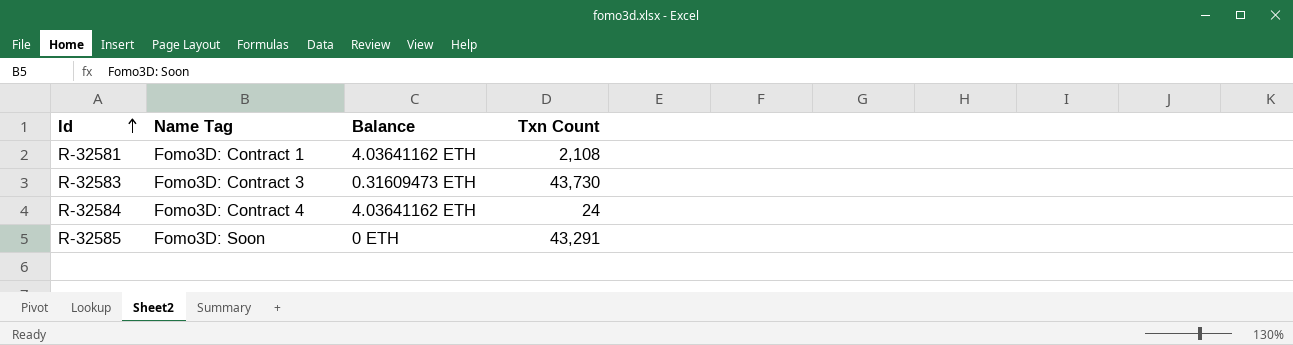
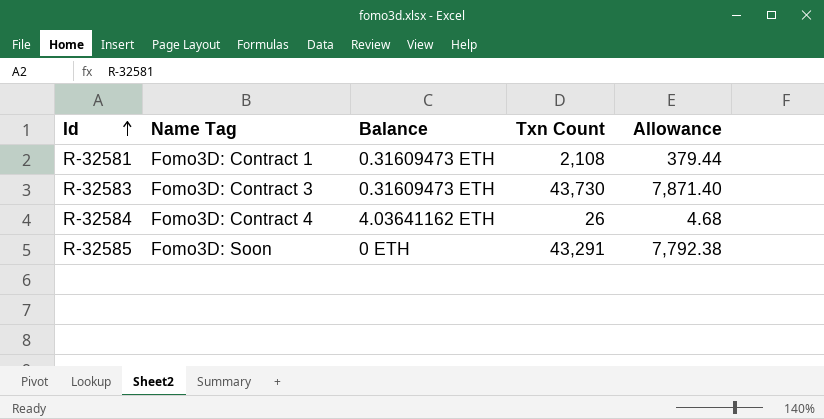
column Allowance | formula: none -> [Txn Count] * 0.18
R-32581 | Balance: 4.03641162 ETH -> 0.31609473 ETH
R-32584 | Txn Count: 24 -> 26

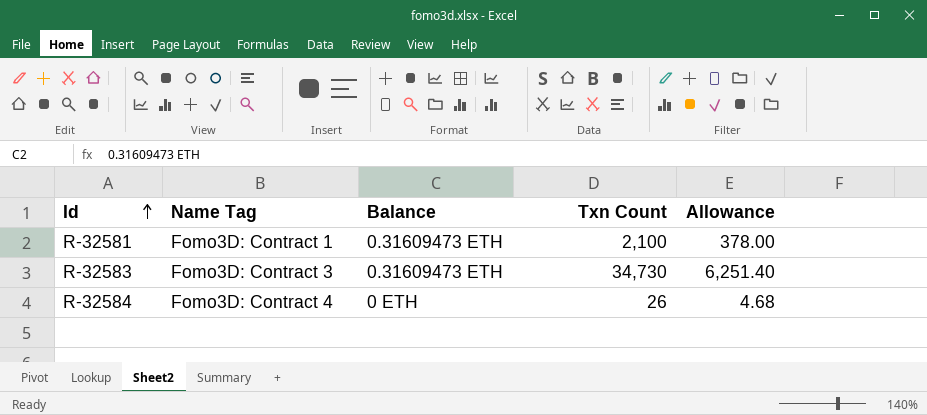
row R-32585: Fomo3D: Soon | 0 ETH | 43,291 | 7,792.38 -> none
R-32581 | Txn Count: 2,108 -> 2,100
R-32581 | Allowance: 379.44 -> 378.00
R-32583 | Txn Count: 43,730 -> 34,730
R-32583 | Allowance: 7,871.40 -> 6,251.40
R-32584 | Balance: 4.03641162 ETH -> 0 ETH

